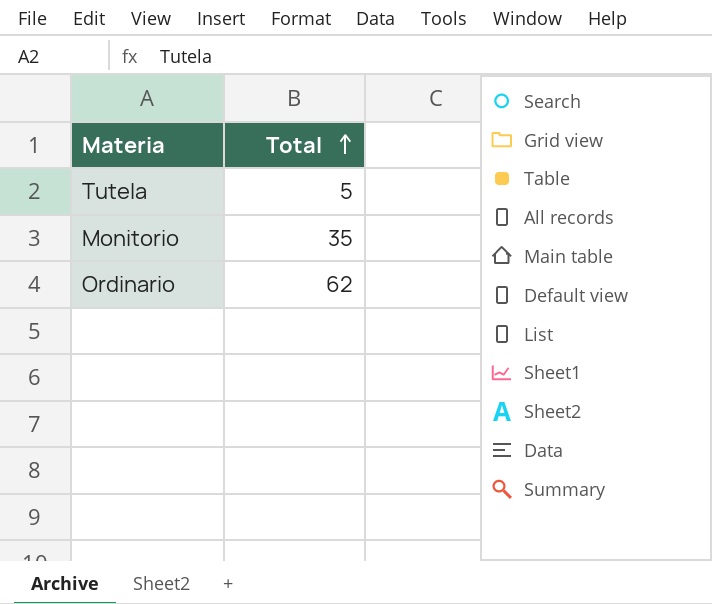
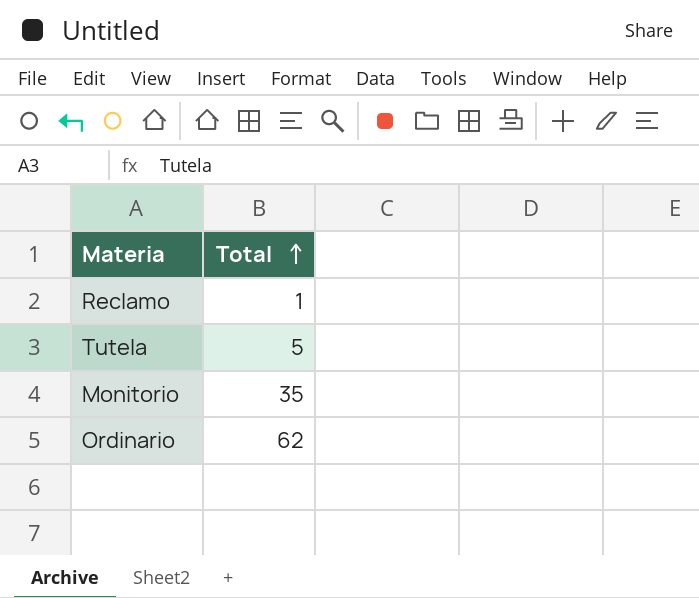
row Reclamo: none -> 1

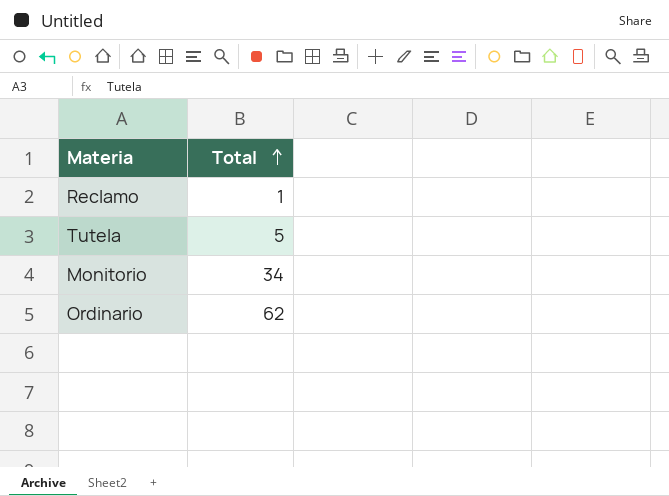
Monitorio | Total: 35 -> 34

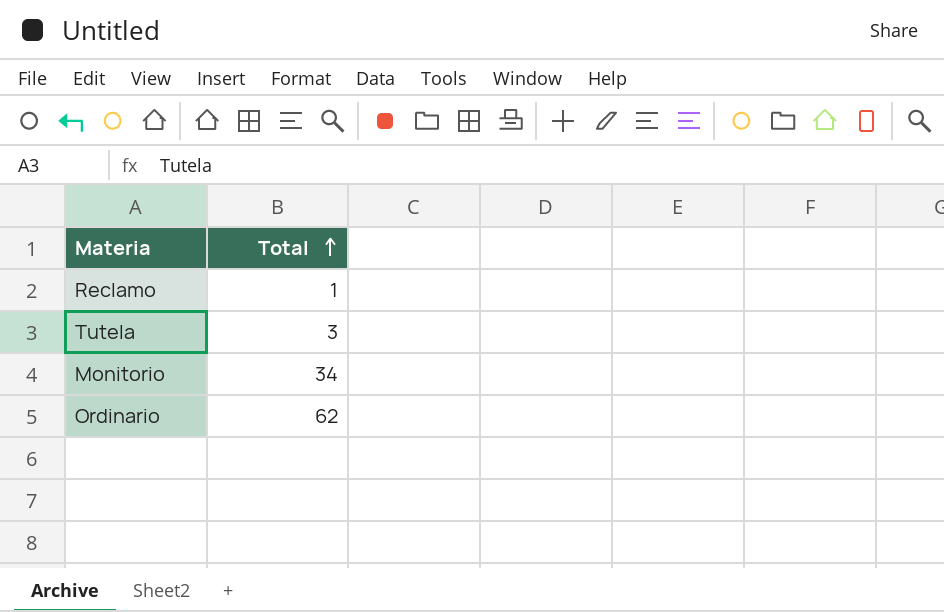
Tutela | Total: 5 -> 3

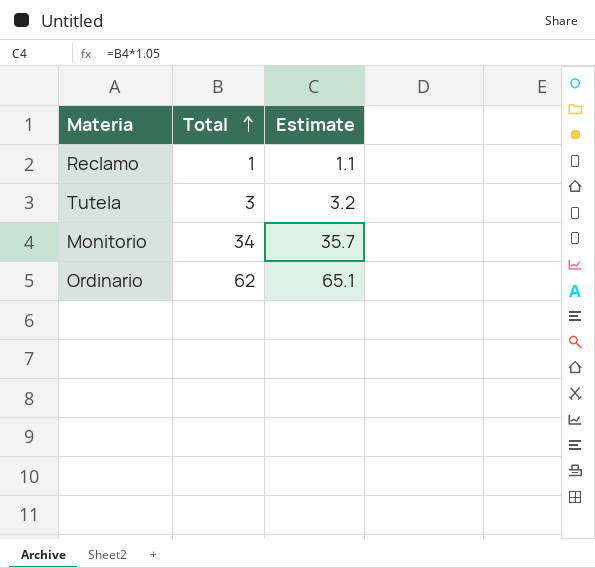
column Estimate | formula: none -> [Total] * 1.05

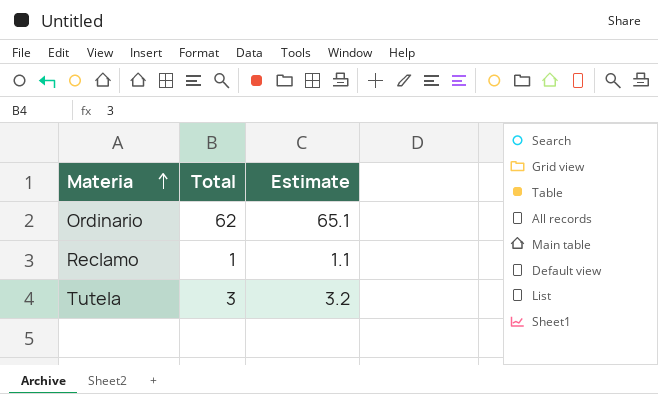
row order: Total ascending -> Materia ascending
row Monitorio: 34 | 35.7 -> none

